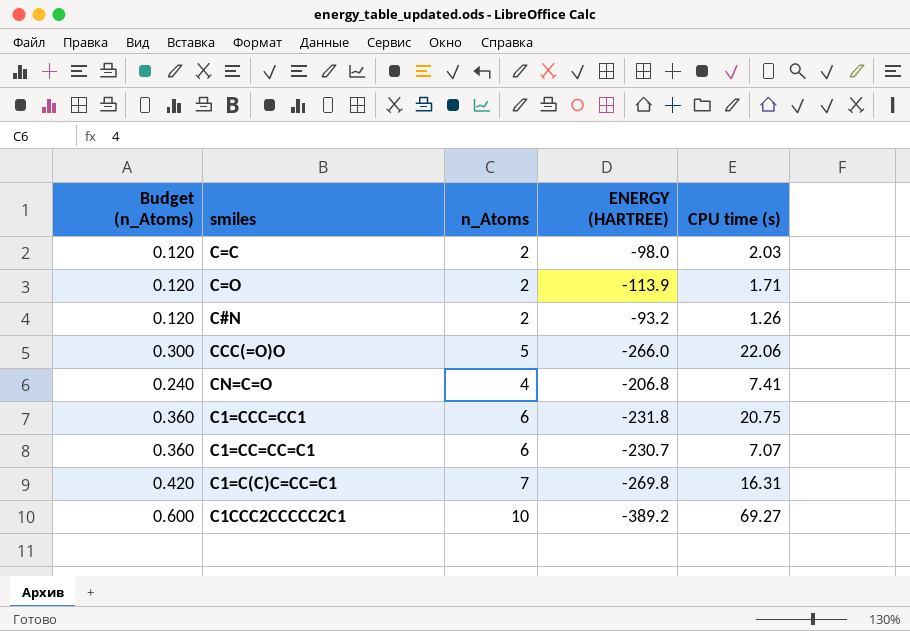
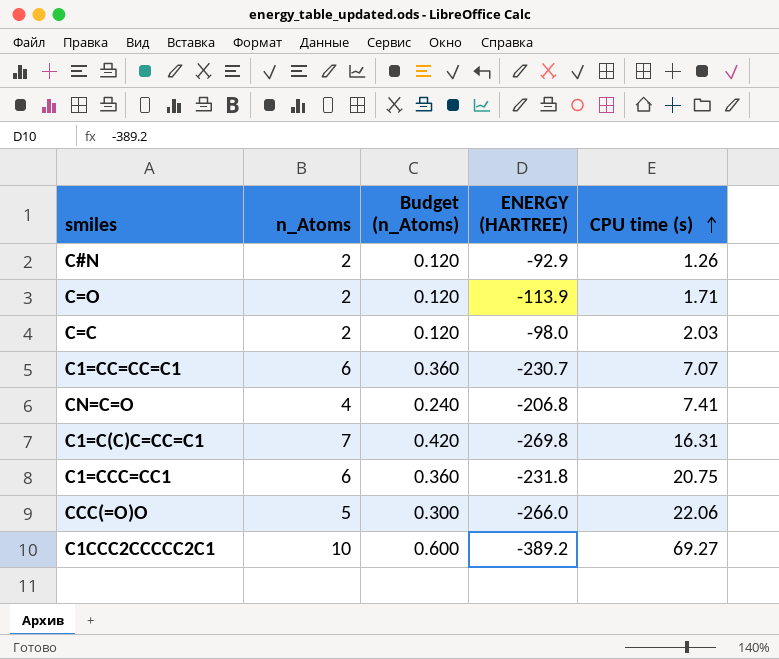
row order: none -> CPU time (s) ascending
column Budget (n_Atoms) | position: 1 -> 3
C#N | ENERGY (HARTREE): -93.2 -> -92.9

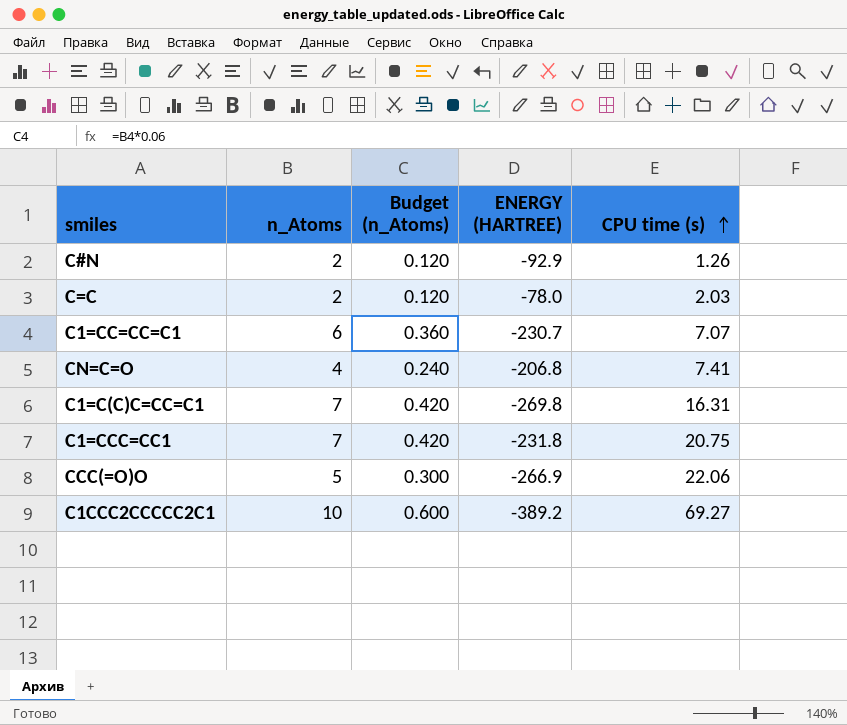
row C=O: 2 | 0.120 | -113.9 | 1.71 -> none
C=C | ENERGY (HARTREE): -98.0 -> -78.0
C1=CCC=CC1 | n_Atoms: 6 -> 7
C1=CCC=CC1 | Budget (n_Atoms): 0.360 -> 0.420
CCC(=O)O | ENERGY (HARTREE): -266.0 -> -266.9

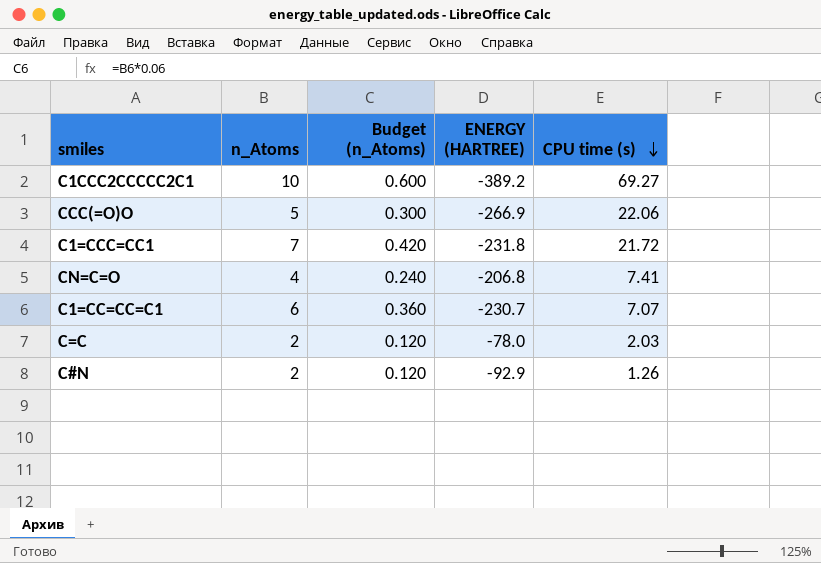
row order: CPU time (s) ascending -> CPU time (s) descending
row C1=C(C)C=CC=C1: 7 | 0.420 | -269.8 | 16.31 -> none
C1=CCC=CC1 | CPU time (s): 20.75 -> 21.72

